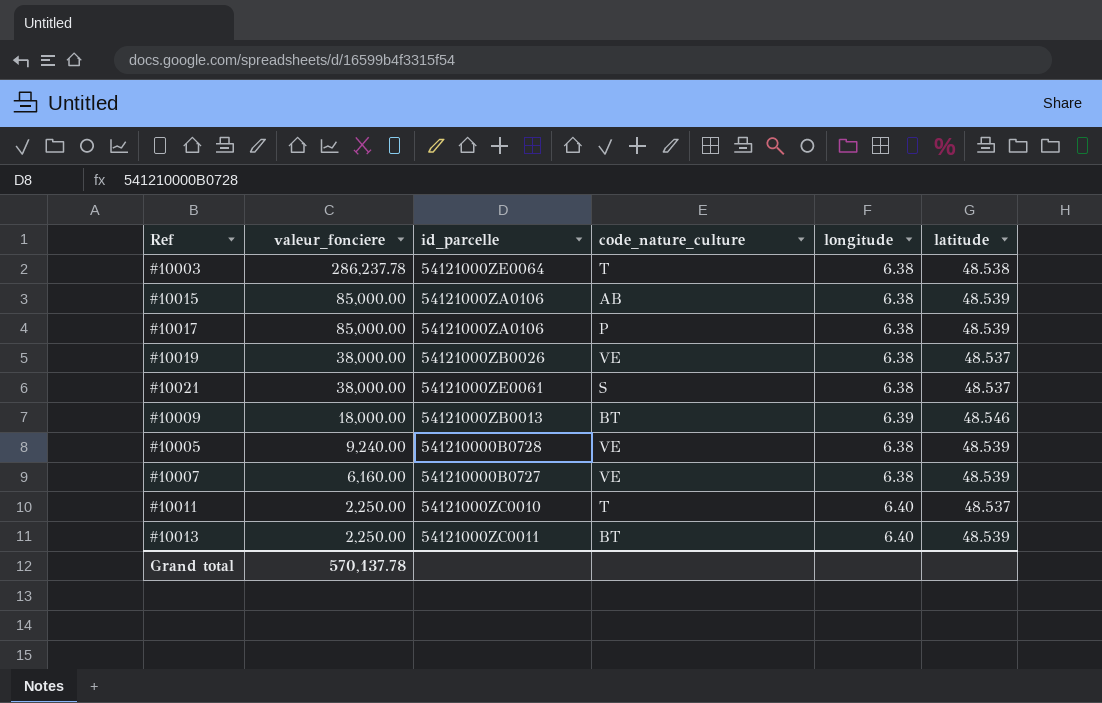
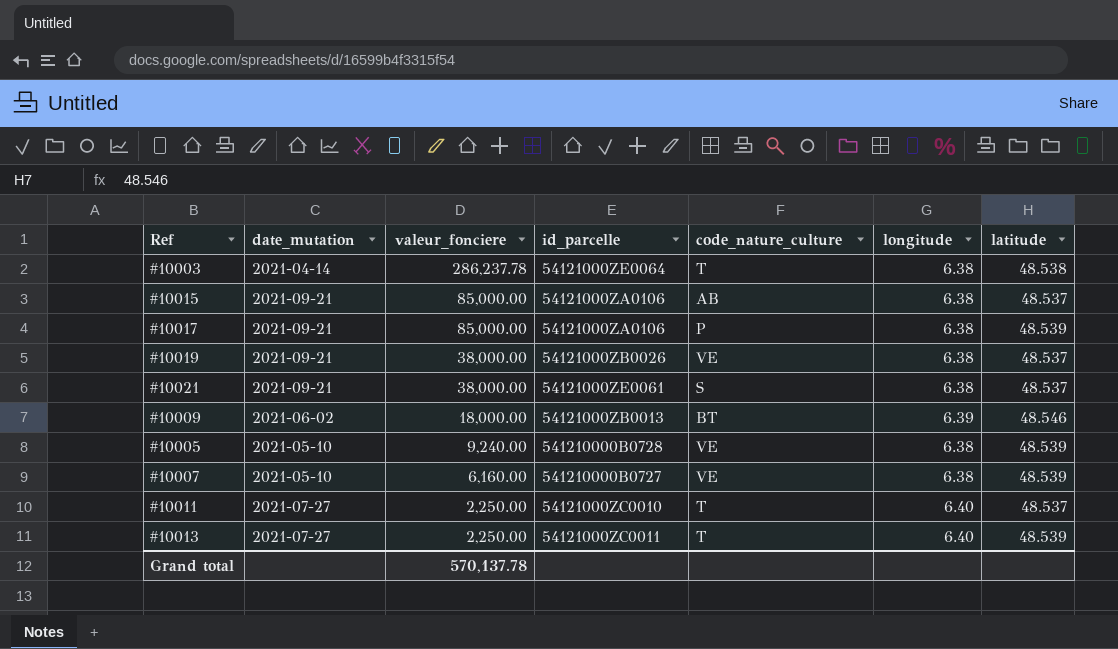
column date_mutation | position: none -> 2
#10015 | latitude: 48.539 -> 48.537
#10013 | code_nature_culture: BT -> T

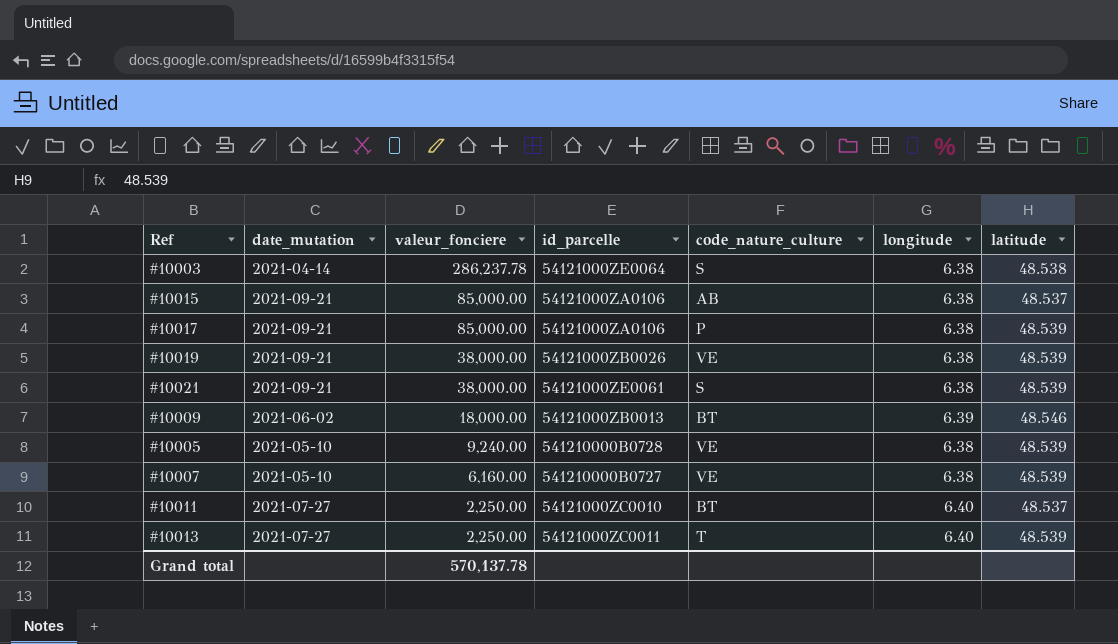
#10003 | code_nature_culture: T -> S
#10019 | latitude: 48.537 -> 48.539
#10021 | latitude: 48.537 -> 48.539
#10011 | code_nature_culture: T -> BT

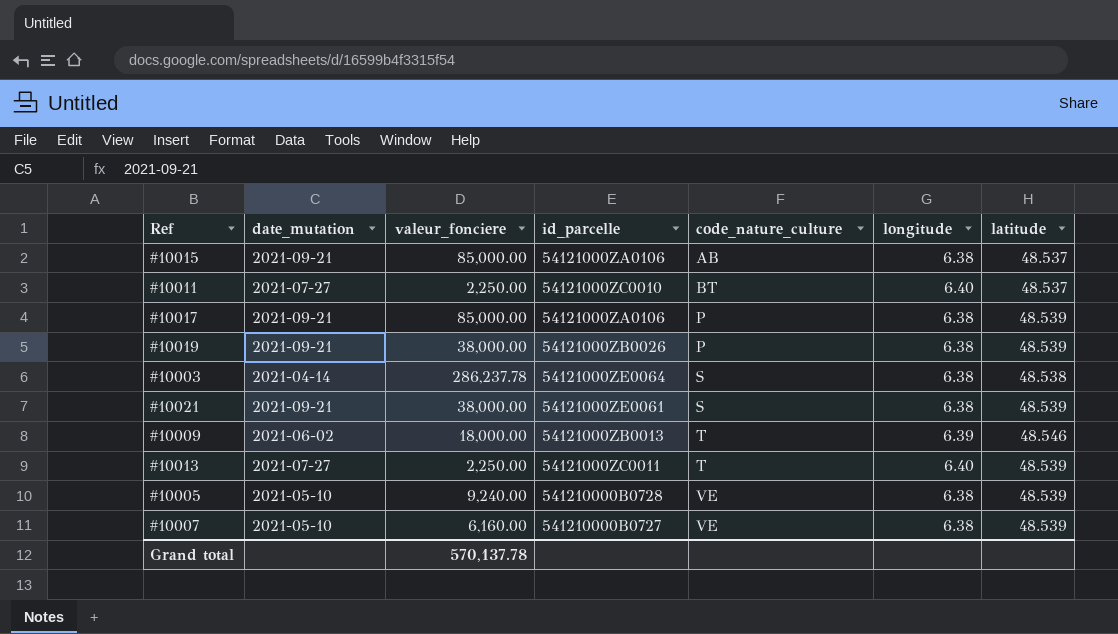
row order: valeur_fonciere descending -> code_nature_culture ascending
#10019 | code_nature_culture: VE -> P
#10009 | code_nature_culture: BT -> T

